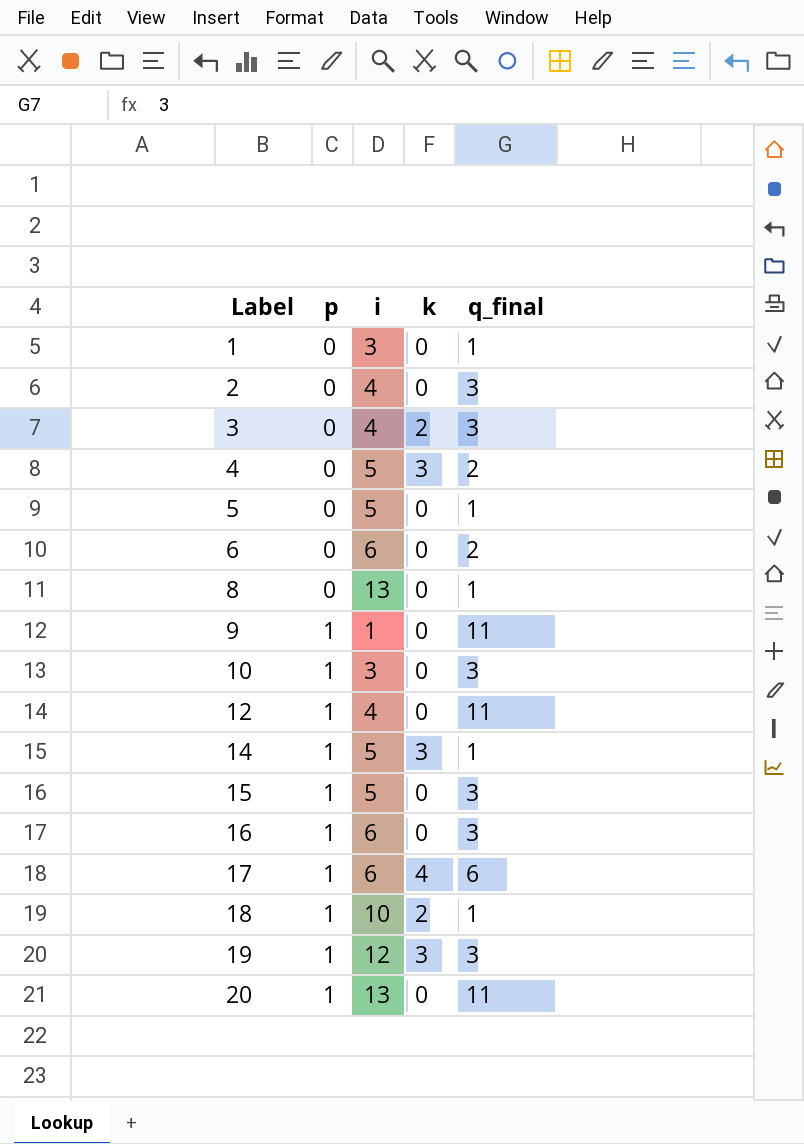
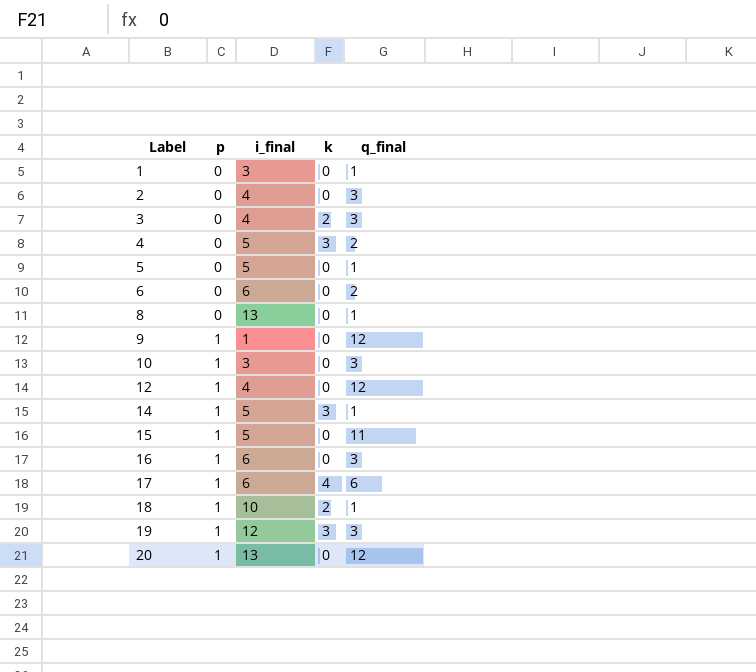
column name: i -> i_final
9 | q_final: 11 -> 12
12 | q_final: 11 -> 12
15 | q_final: 3 -> 11
20 | q_final: 11 -> 12

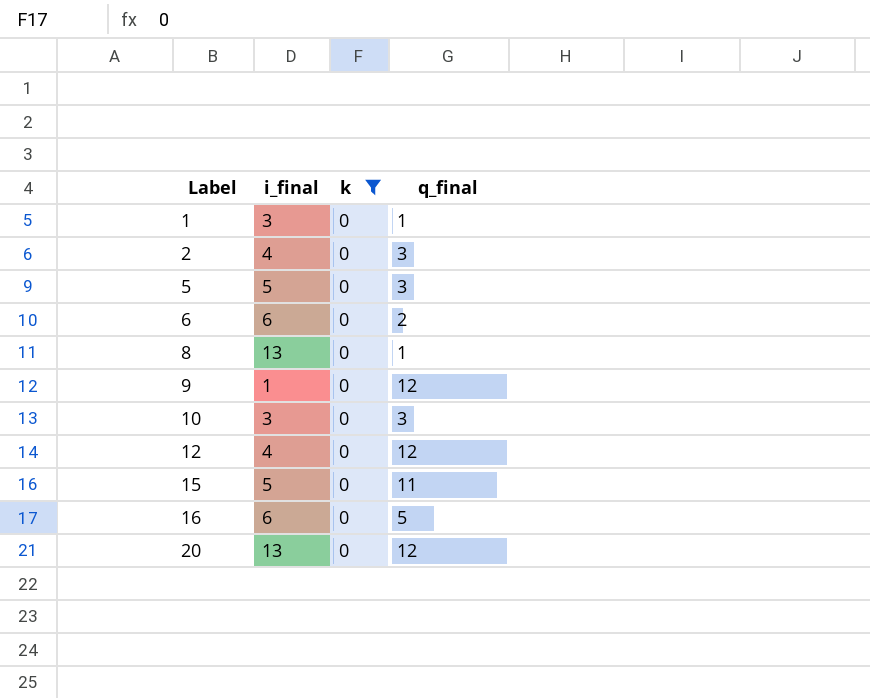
filter: none -> k = 0
column p | position: 2 -> none
5 | q_final: 1 -> 3
16 | q_final: 3 -> 5

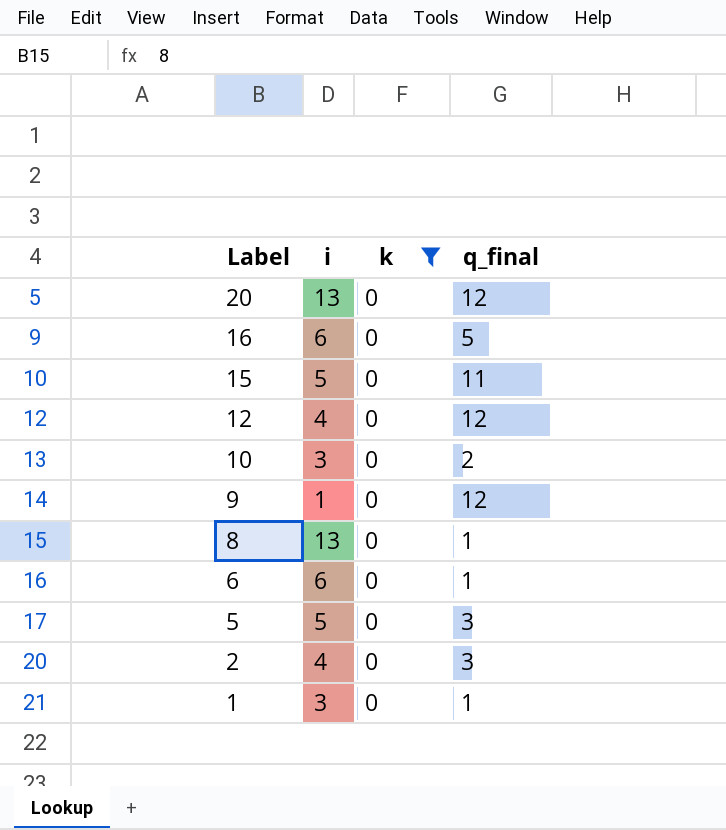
row order: Label ascending -> Label descending
column name: i_final -> i
10 | q_final: 3 -> 2
6 | q_final: 2 -> 1

